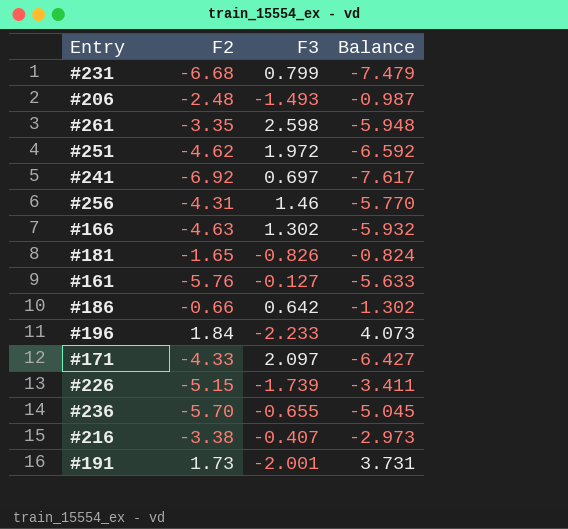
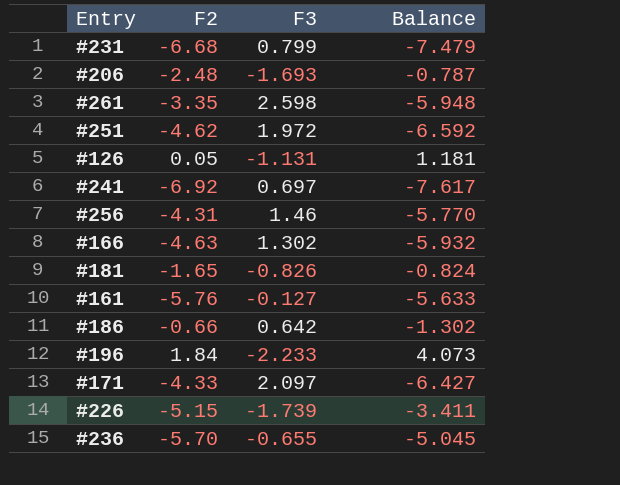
row #216: -3.38 | -0.407 | -2.973 -> none
row #191: 1.73 | -2.001 | 3.731 -> none
#206 | F3: -1.493 -> -1.693
#206 | Balance: -0.987 -> -0.787
row #126: none -> 0.05 | -1.131 | 1.181

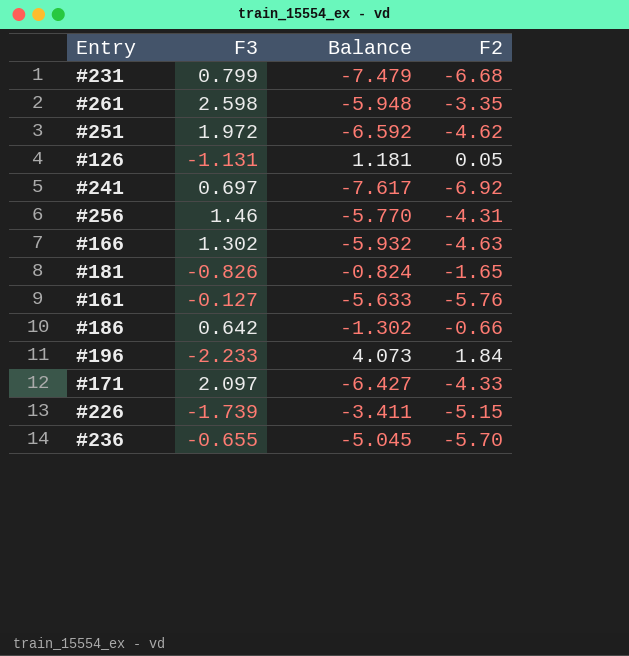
column F2 | position: 2 -> 4
row #206: -2.48 | -1.693 | -0.787 -> none

